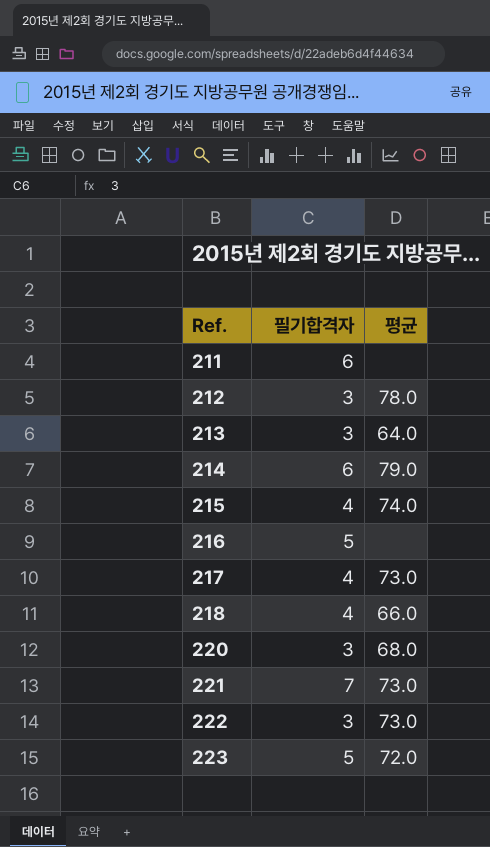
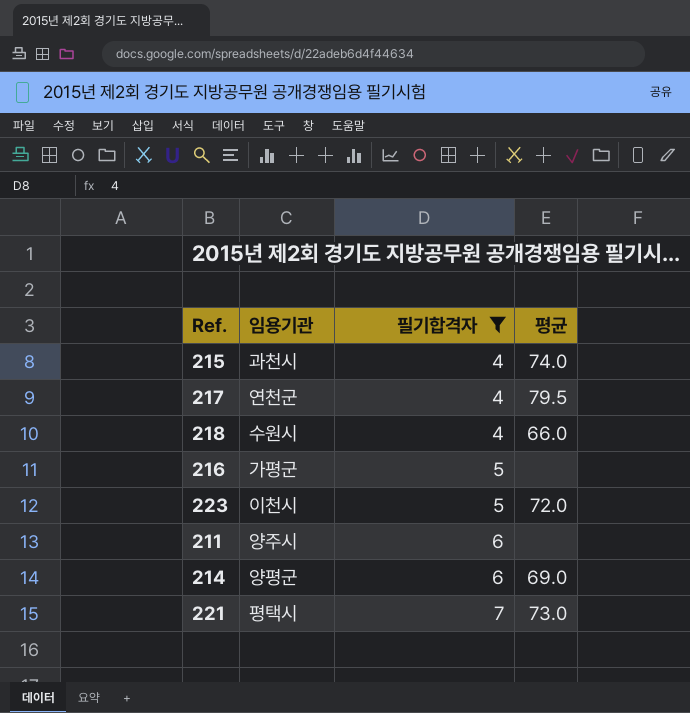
filter: none -> 필기합격자 != 3
row order: Ref. ascending -> 필기합격자 ascending
column 임용기관 | position: none -> 2
217 | 평균: 73.0 -> 79.5
214 | 평균: 79.0 -> 69.0

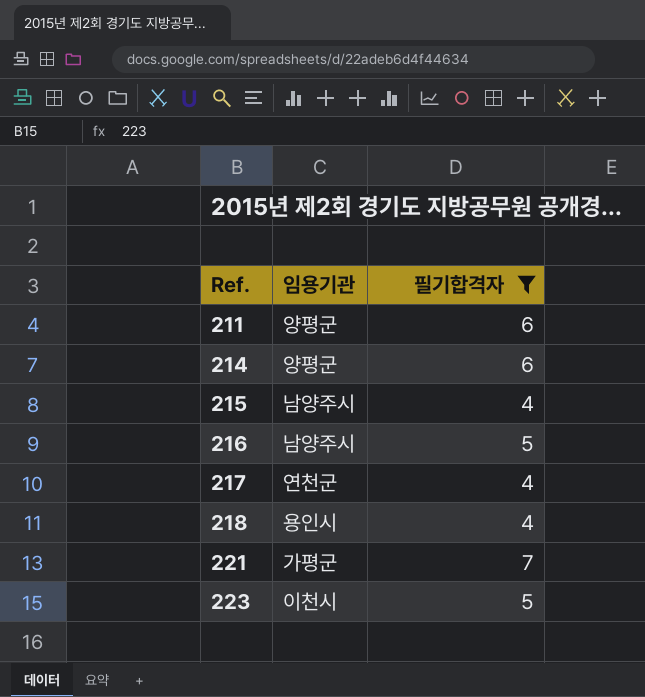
row order: 필기합격자 ascending -> Ref. ascending
column 평균 | position: 4 -> none
211 | 임용기관: 양주시 -> 양평군
215 | 임용기관: 과천시 -> 남양주시
216 | 임용기관: 가평군 -> 남양주시
218 | 임용기관: 수원시 -> 용인시
221 | 임용기관: 평택시 -> 가평군

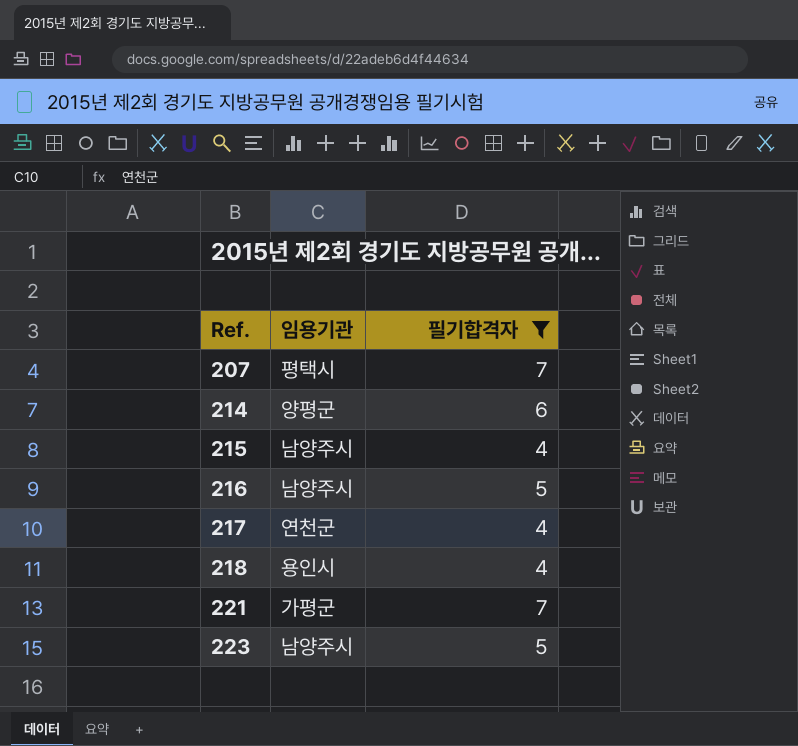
row 211: 양평군 | 6 -> none
row 207: none -> 평택시 | 7
223 | 임용기관: 이천시 -> 남양주시

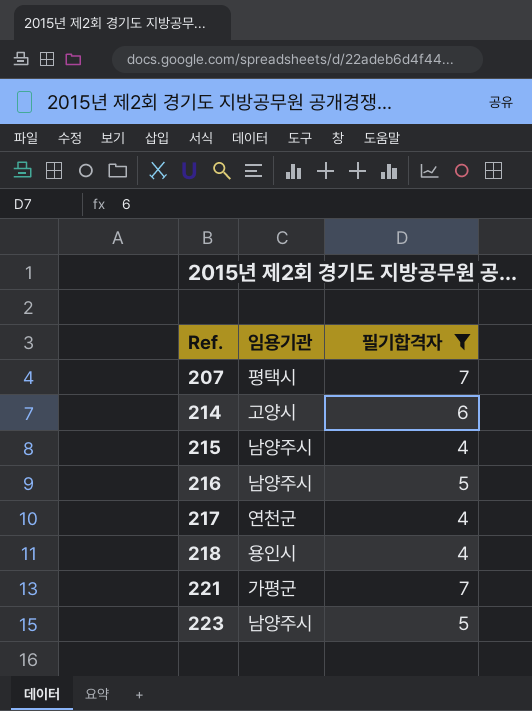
214 | 임용기관: 양평군 -> 고양시

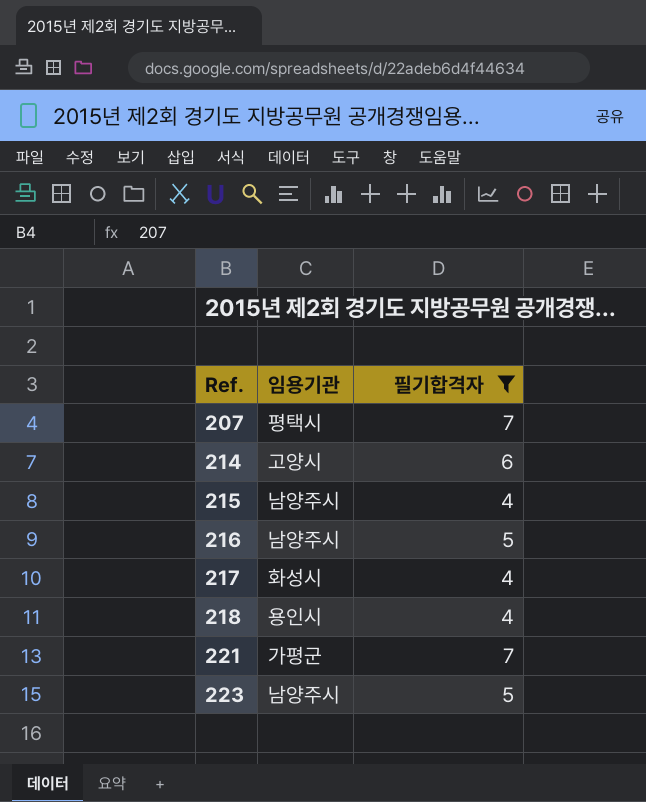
217 | 임용기관: 연천군 -> 화성시

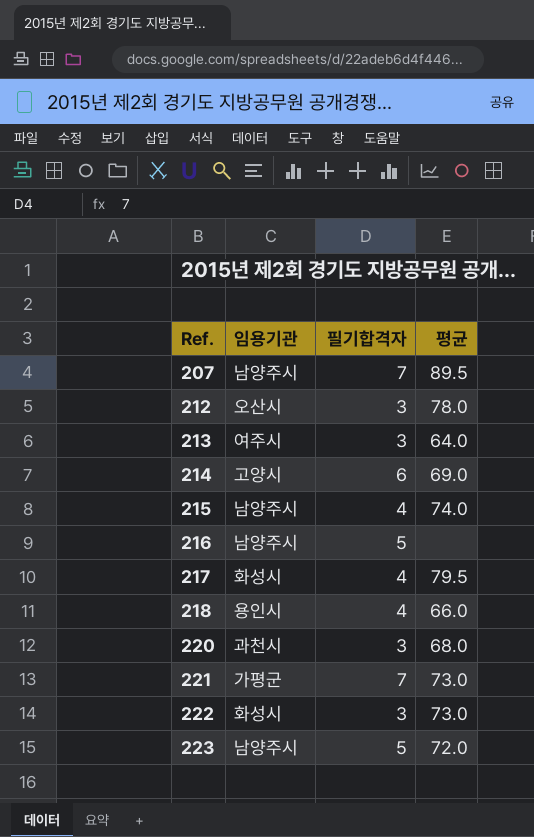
filter: 필기합격자 != 3 -> none
column 평균 | position: none -> 4
207 | 임용기관: 평택시 -> 남양주시

